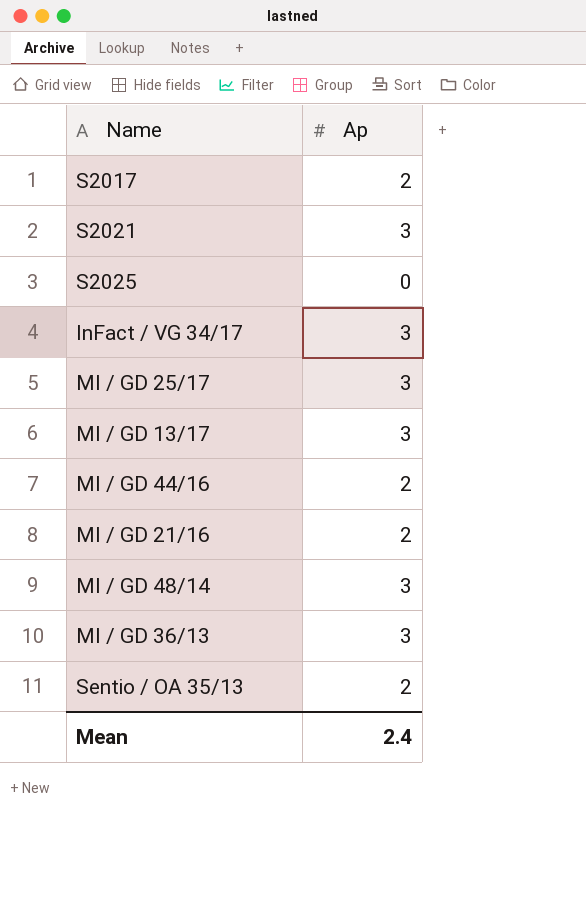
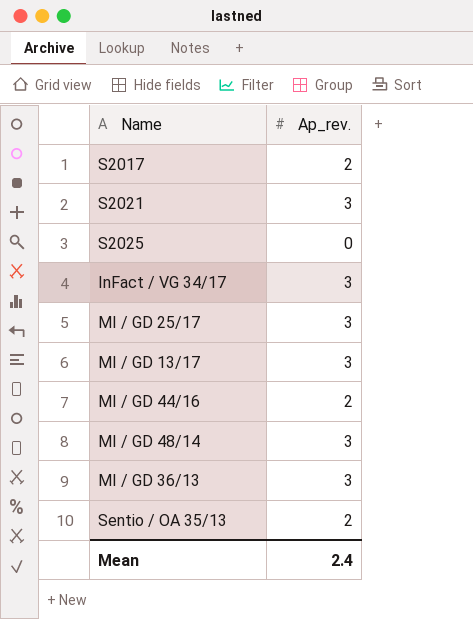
column name: Ap -> Ap_rev.
row MI / GD 21/16: 2 -> none

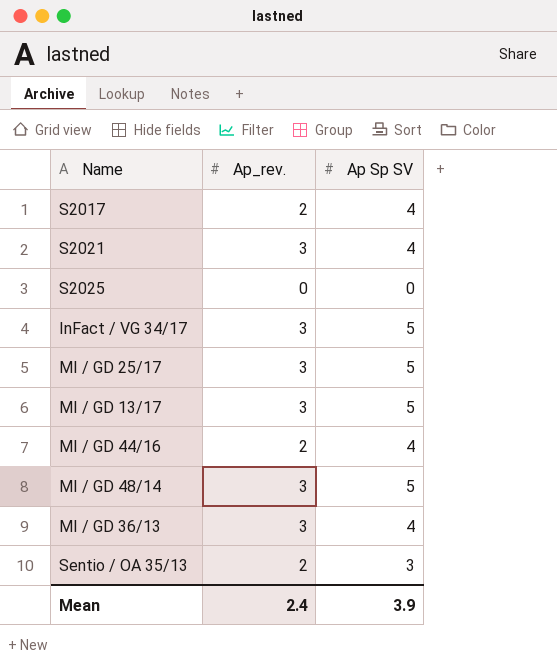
column Ap Sp SV | position: none -> 3

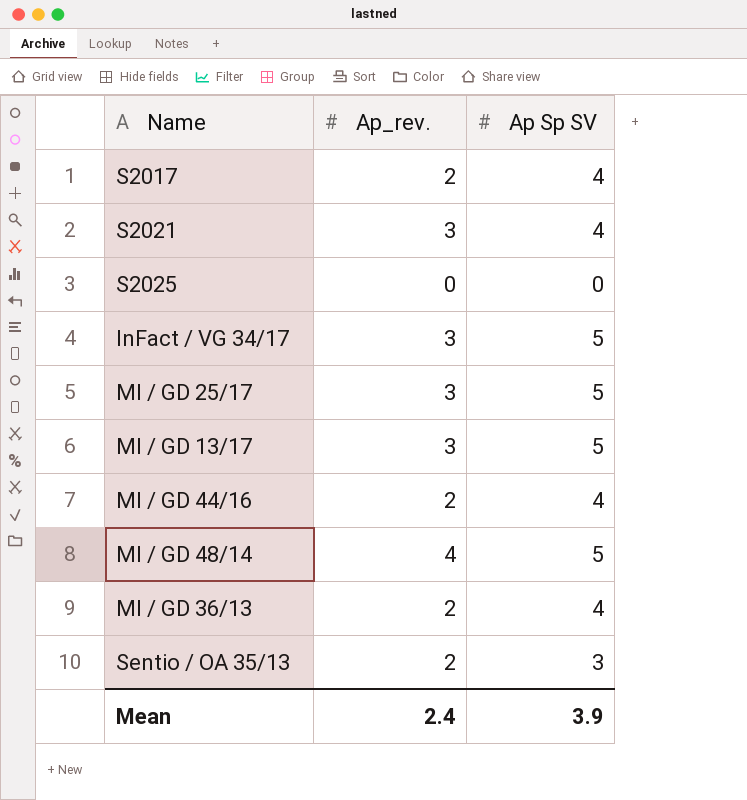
MI / GD 48/14 | Ap_rev.: 3 -> 4
MI / GD 36/13 | Ap_rev.: 3 -> 2

